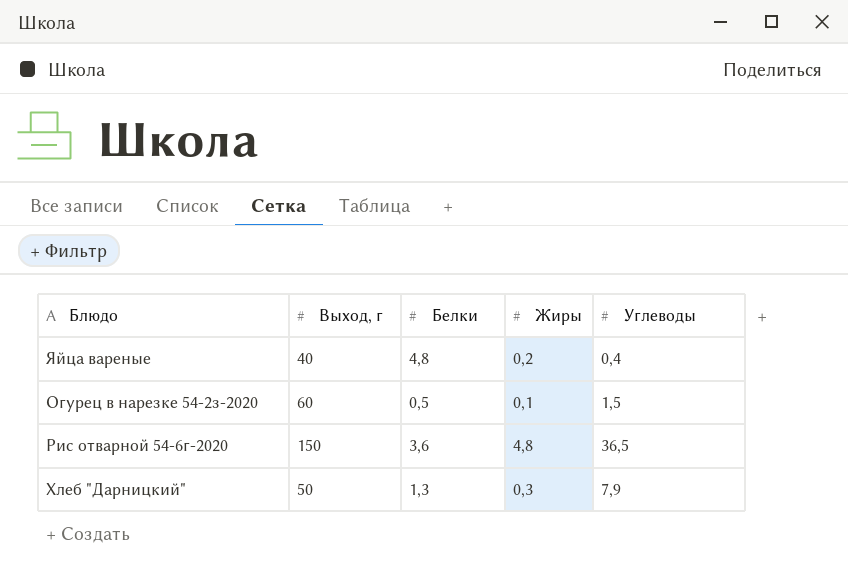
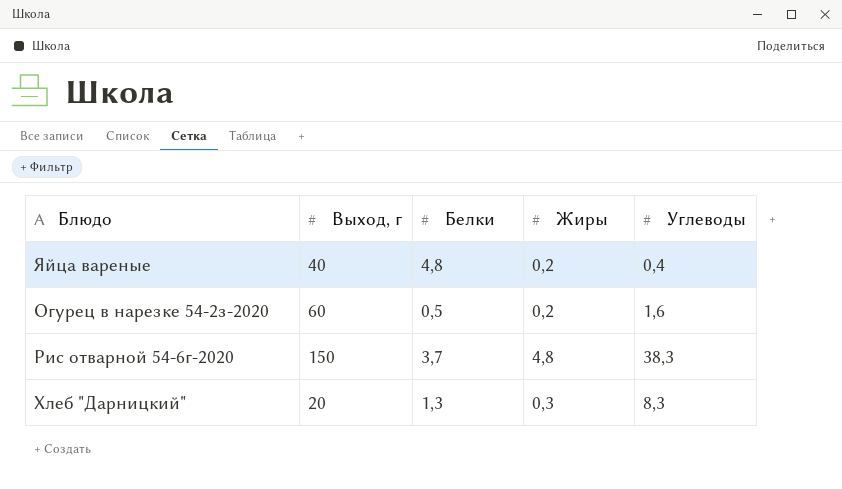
Огурец в нарезке 54-2з-2020 | Жиры: 0,1 -> 0,2
Огурец в нарезке 54-2з-2020 | Углеводы: 1,5 -> 1,6
Рис отварной 54-6г-2020 | Белки: 3,6 -> 3,7
Рис отварной 54-6г-2020 | Углеводы: 36,5 -> 38,3
Хлеб "Дарницкий" | Выход, г: 50 -> 20
Хлеб "Дарницкий" | Углеводы: 7,9 -> 8,3

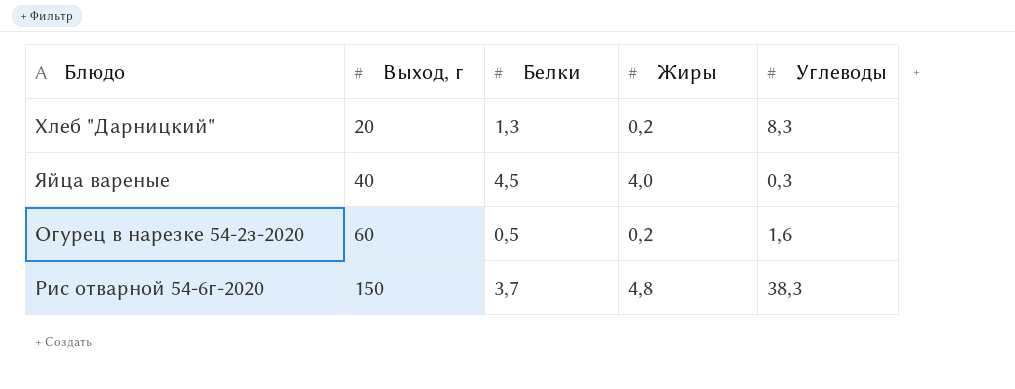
row order: none -> Выход, г ascending
Хлеб "Дарницкий" | Жиры: 0,3 -> 0,2
Яйца вареные | Белки: 4,8 -> 4,5
Яйца вареные | Жиры: 0,2 -> 4,0
Яйца вареные | Углеводы: 0,4 -> 0,3

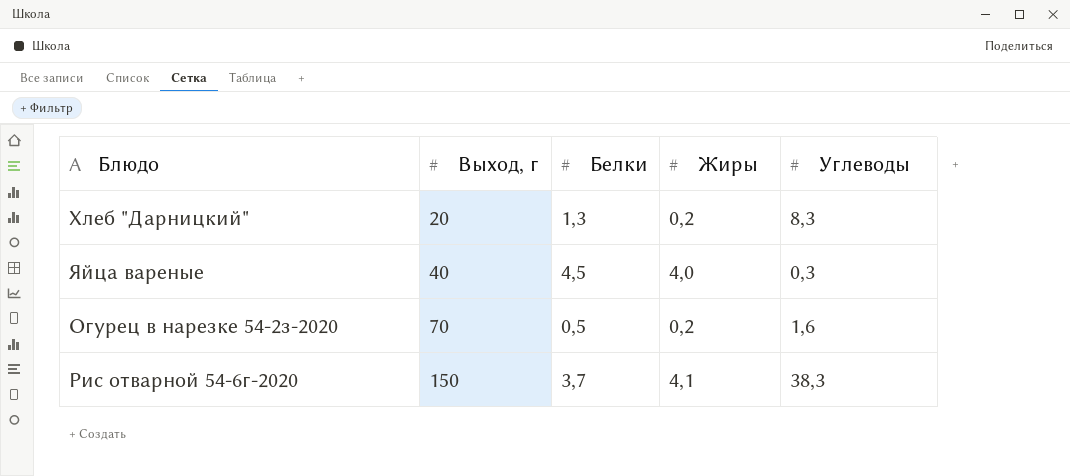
Огурец в нарезке 54-2з-2020 | Выход, г: 60 -> 70
Рис отварной 54-6г-2020 | Жиры: 4,8 -> 4,1

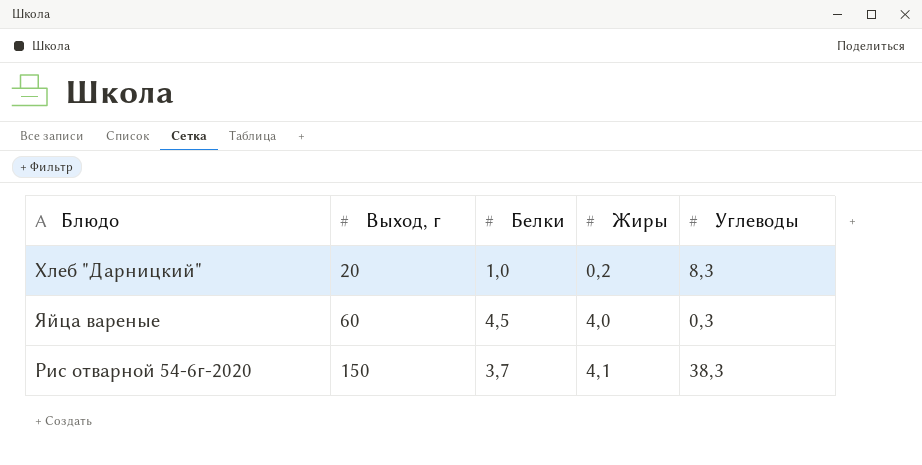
row Огурец в нарезке 54-2з-2020: 70 | 0,5 | 0,2 | 1,6 -> none
Хлеб "Дарницкий" | Белки: 1,3 -> 1,0
Яйца вареные | Выход, г: 40 -> 60

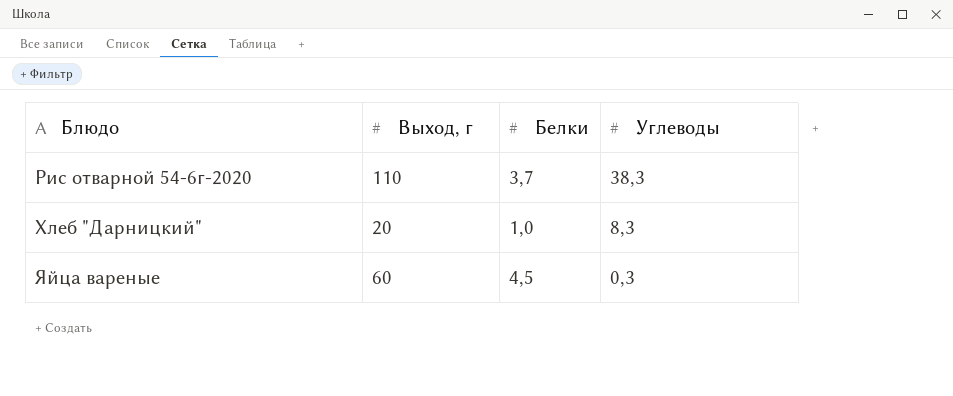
row order: Выход, г ascending -> Блюдо ascending
column Жиры | position: 4 -> none
Рис отварной 54-6г-2020 | Выход, г: 150 -> 110

